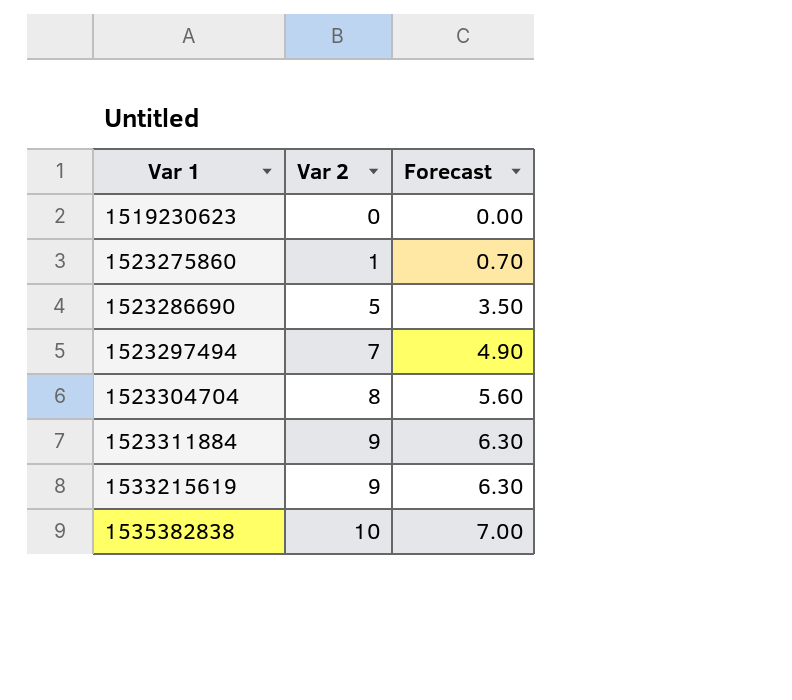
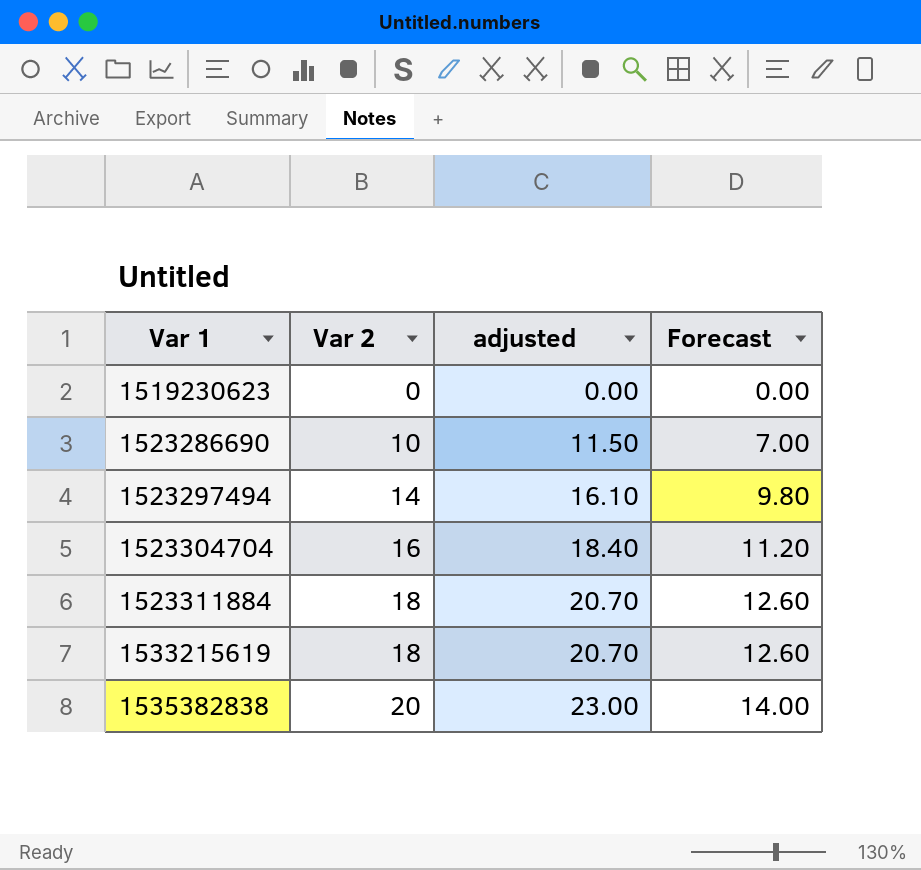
column adjusted | formula: none -> [Var 2] * 1.15
row 1523275860: 1 | 0.70 -> none
1523286690 | Var 2: 5 -> 10
1523286690 | Forecast: 3.50 -> 7.00
1523297494 | Var 2: 7 -> 14
1523297494 | Forecast: 4.90 -> 9.80
1523304704 | Var 2: 8 -> 16
1523304704 | Forecast: 5.60 -> 11.20
1523311884 | Var 2: 9 -> 18
1523311884 | Forecast: 6.30 -> 12.60
1533215619 | Var 2: 9 -> 18
1533215619 | Forecast: 6.30 -> 12.60
1535382838 | Var 2: 10 -> 20
1535382838 | Forecast: 7.00 -> 14.00

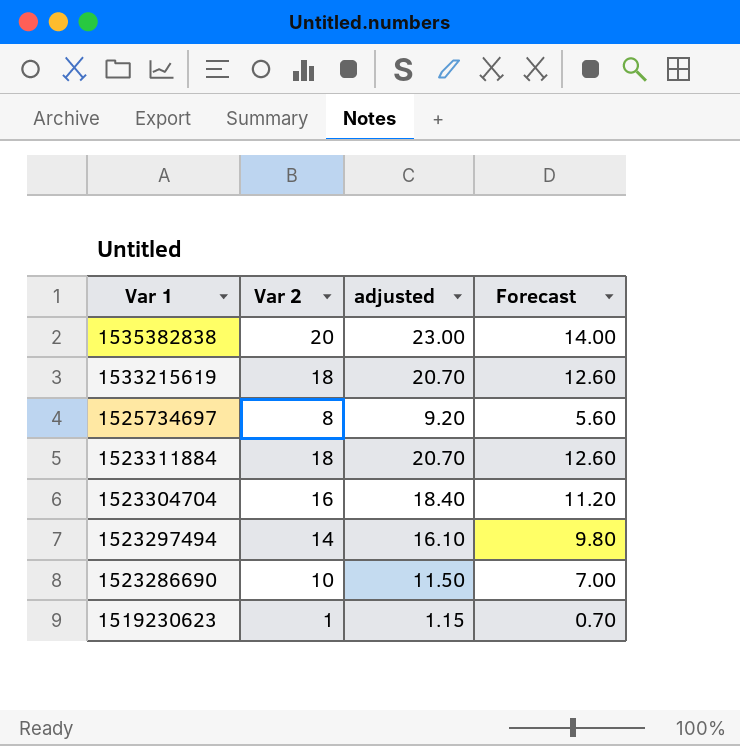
row order: Var 1 ascending -> Var 1 descending
row 1525734697: none -> 8 | 9.20 | 5.60
1519230623 | Var 2: 0 -> 1
1519230623 | adjusted: 0.00 -> 1.15
1519230623 | Forecast: 0.00 -> 0.70

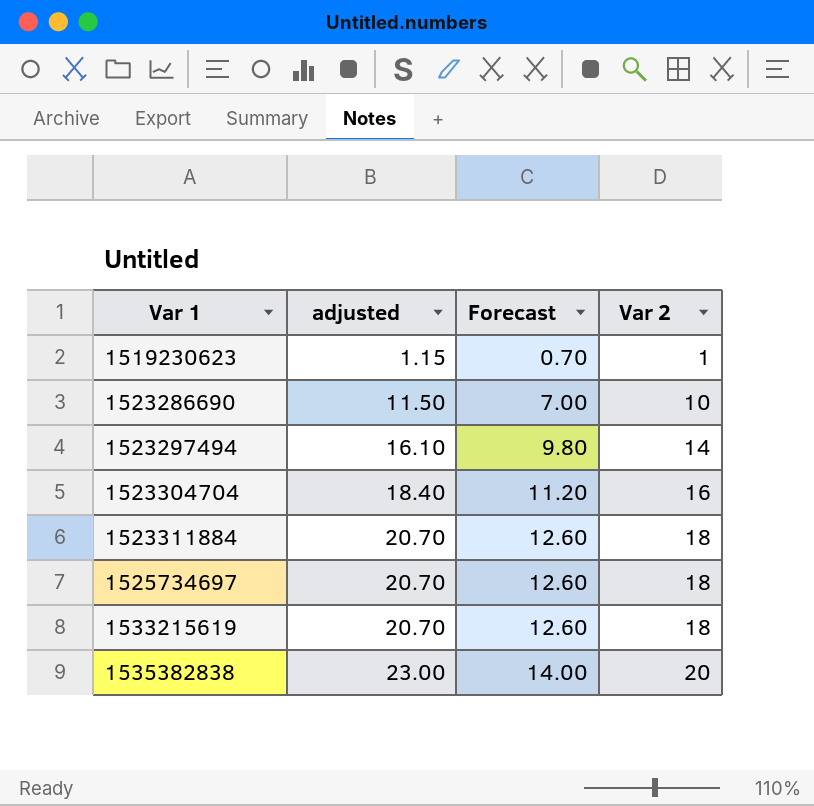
row order: Var 1 descending -> Var 1 ascending
column Var 2 | position: 2 -> 4
1525734697 | adjusted: 9.20 -> 20.70
1525734697 | Forecast: 5.60 -> 12.60
1525734697 | Var 2: 8 -> 18

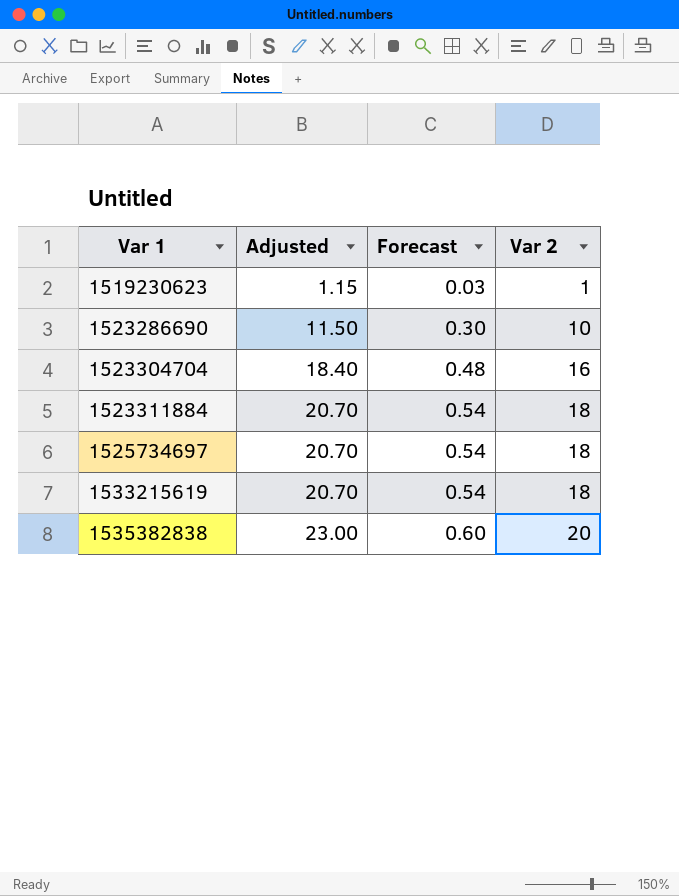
column name: adjusted -> Adjusted
column Forecast | formula: [Var 2] * 0.7 -> [Var 2] * 0.03
row 1523297494: 16.10 | 9.80 | 14 -> none

